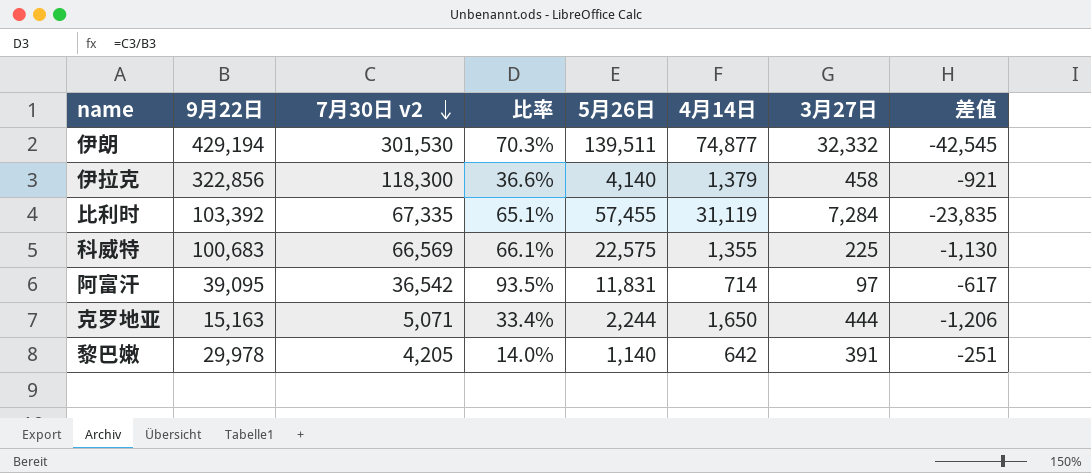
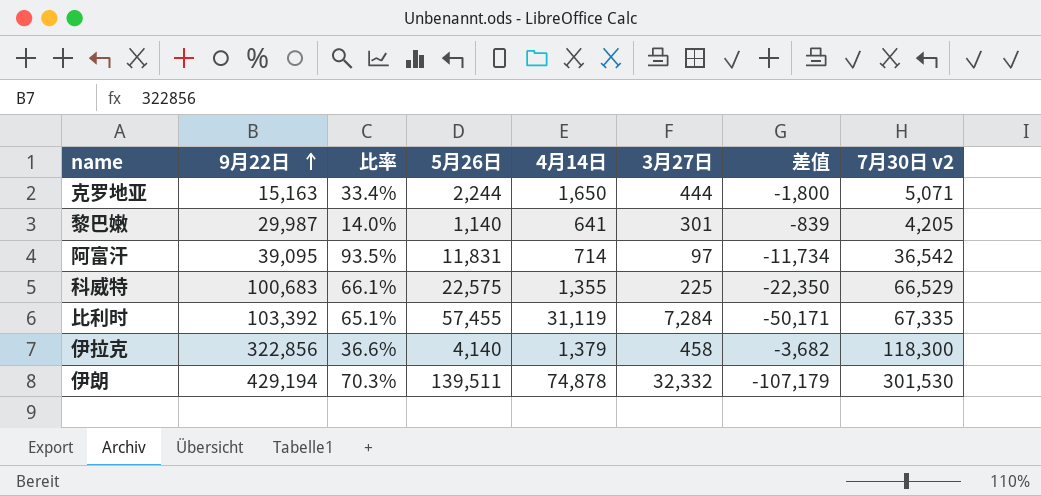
row order: 7月30日 v2 descending -> 9月22日 ascending
column 差值 | formula: [3月27日] - [4月14日] -> [3月27日] - [5月26日]
column 7月30日 v2 | position: 3 -> 8
黎巴嫩 | 9月22日: 29,978 -> 29,987
黎巴嫩 | 4月14日: 642 -> 641
黎巴嫩 | 3月27日: 391 -> 301
科威特 | 7月30日 v2: 66,569 -> 66,529
伊朗 | 4月14日: 74,877 -> 74,878

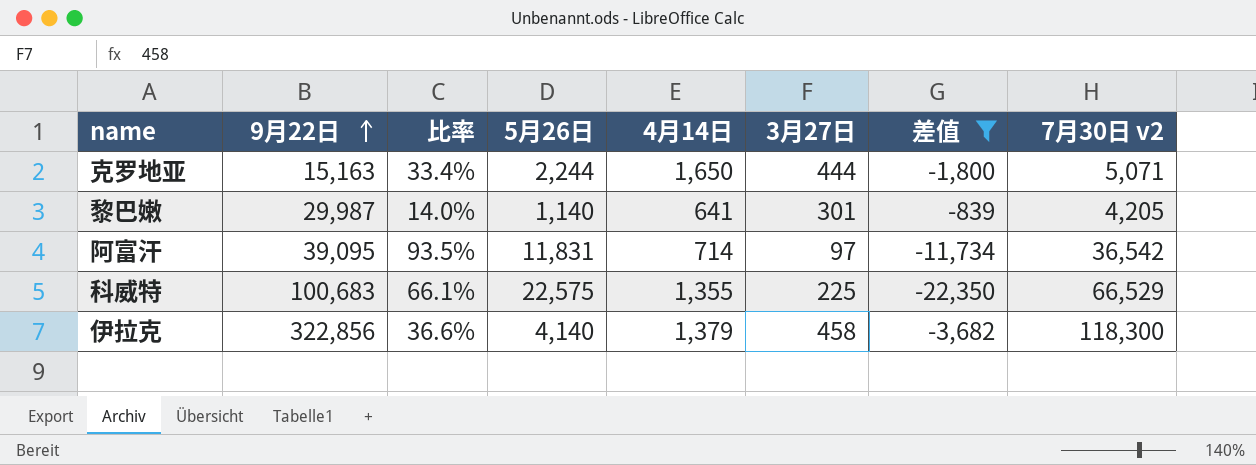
filter: none -> 差值 >= -22,350

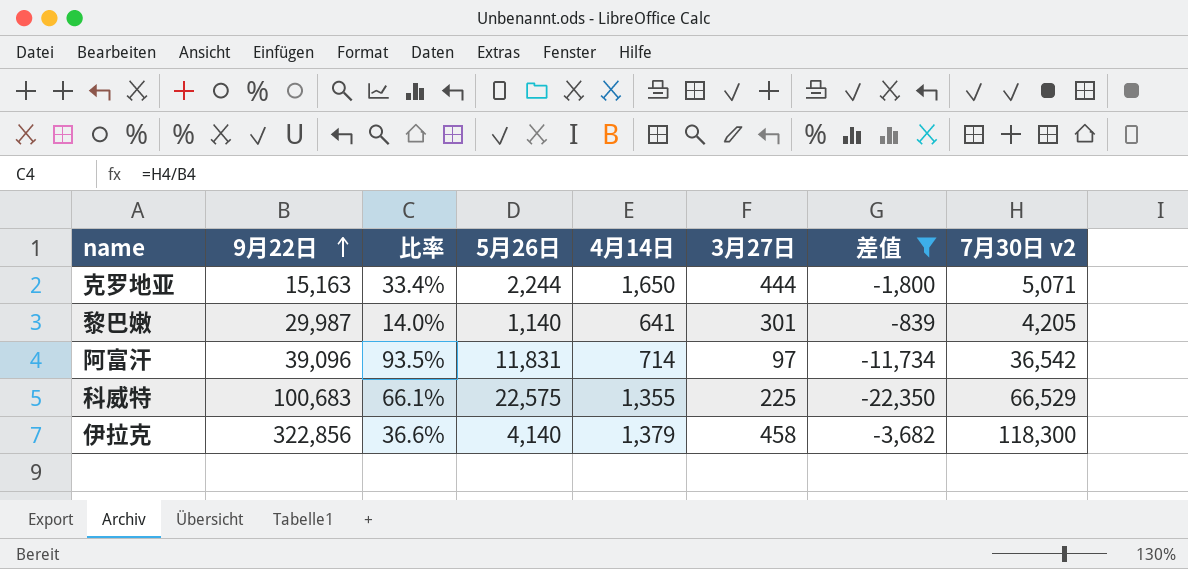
阿富汗 | 9月22日: 39,095 -> 39,096

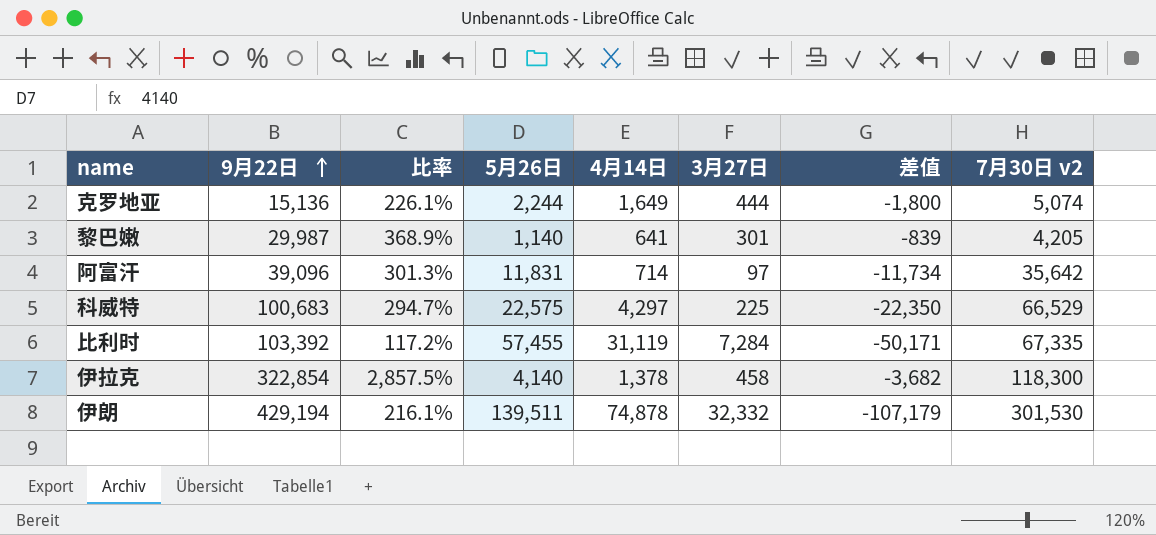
filter: 差值 >= -22,350 -> none
column 比率 | formula: [7月30日 v2] / [9月22日] -> [7月30日 v2] / [5月26日]
克罗地亚 | 9月22日: 15,163 -> 15,136
克罗地亚 | 4月14日: 1,650 -> 1,649
克罗地亚 | 7月30日 v2: 5,071 -> 5,074
阿富汗 | 7月30日 v2: 36,542 -> 35,642
科威特 | 4月14日: 1,355 -> 4,297
伊拉克 | 9月22日: 322,856 -> 322,854
伊拉克 | 4月14日: 1,379 -> 1,378

